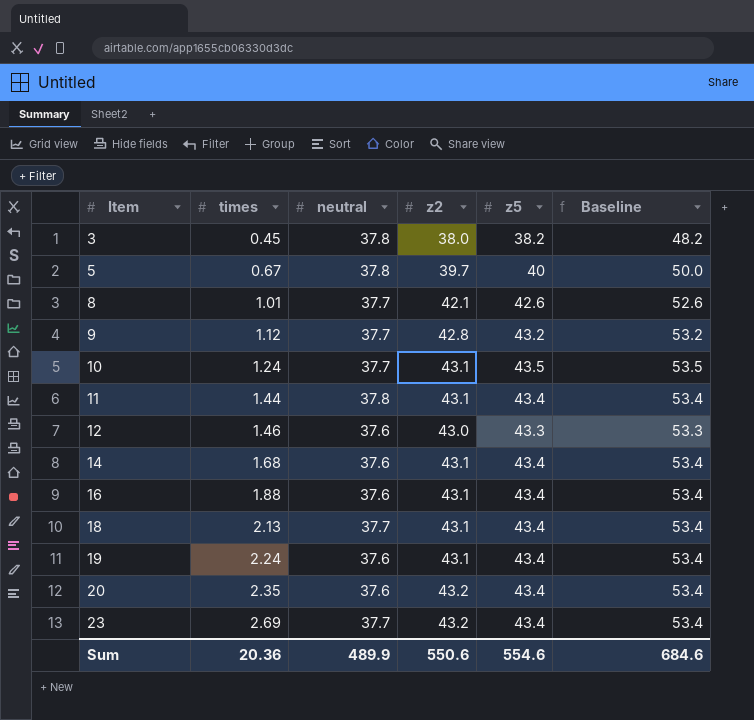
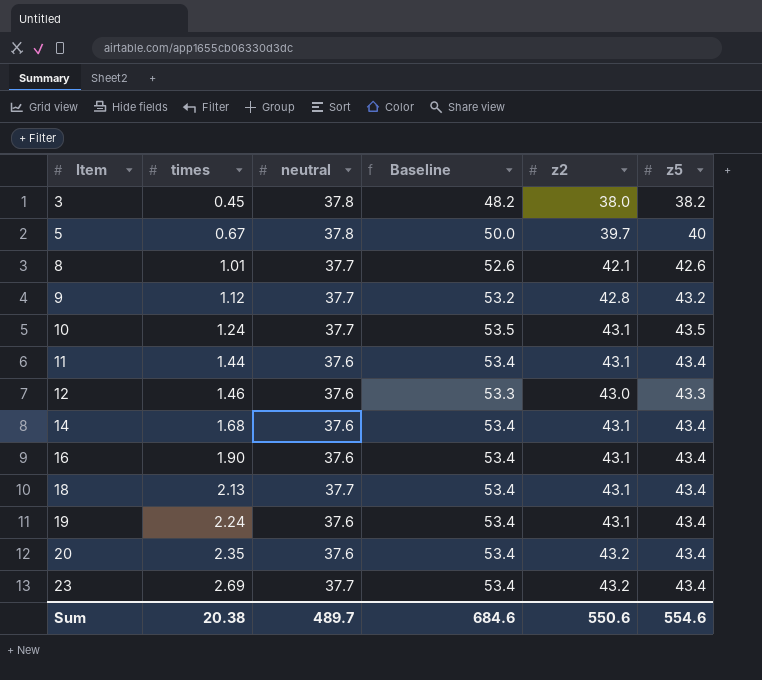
column Baseline | position: 6 -> 4
11 | neutral: 37.8 -> 37.6
16 | times: 1.88 -> 1.90
Sum | times: 20.36 -> 20.38
Sum | neutral: 489.9 -> 489.7

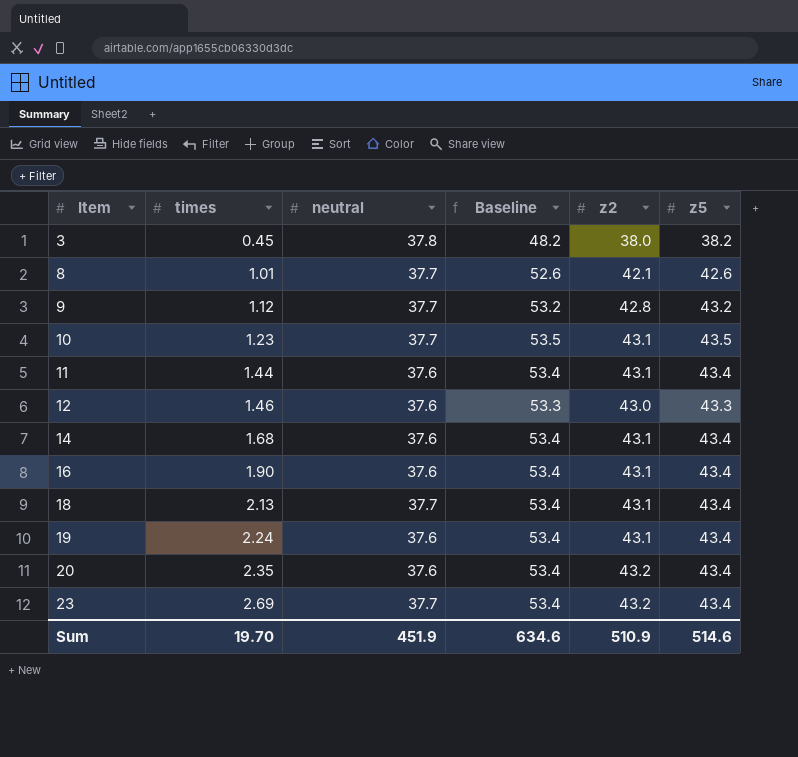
row 5: 0.67 | 37.8 | 50.0 | 39.7 | 40 -> none
10 | times: 1.24 -> 1.23
Sum | times: 20.38 -> 19.70
Sum | neutral: 489.7 -> 451.9
Sum | Baseline: 684.6 -> 634.6
Sum | z2: 550.6 -> 510.9
Sum | z5: 554.6 -> 514.6

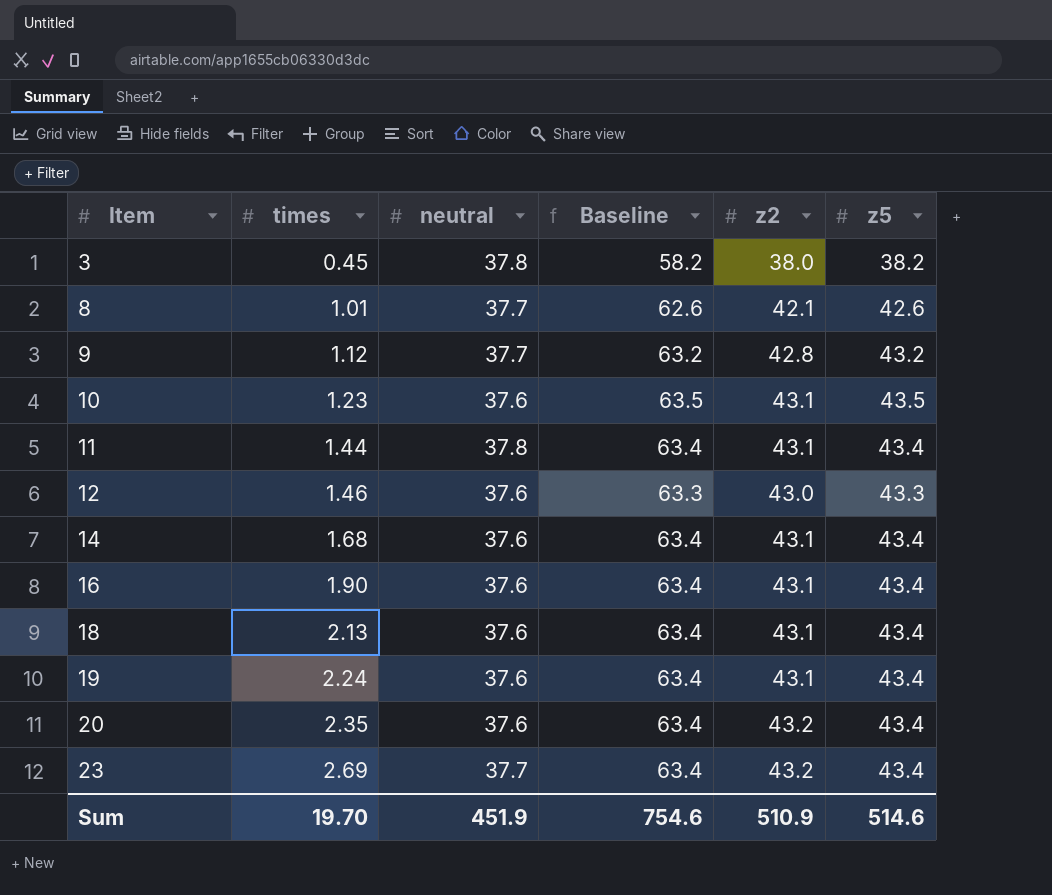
column Baseline | formula: [z5] + 10 -> [z5] + 20
10 | neutral: 37.7 -> 37.6
11 | neutral: 37.6 -> 37.8
18 | neutral: 37.7 -> 37.6
Sum | Baseline: 634.6 -> 754.6

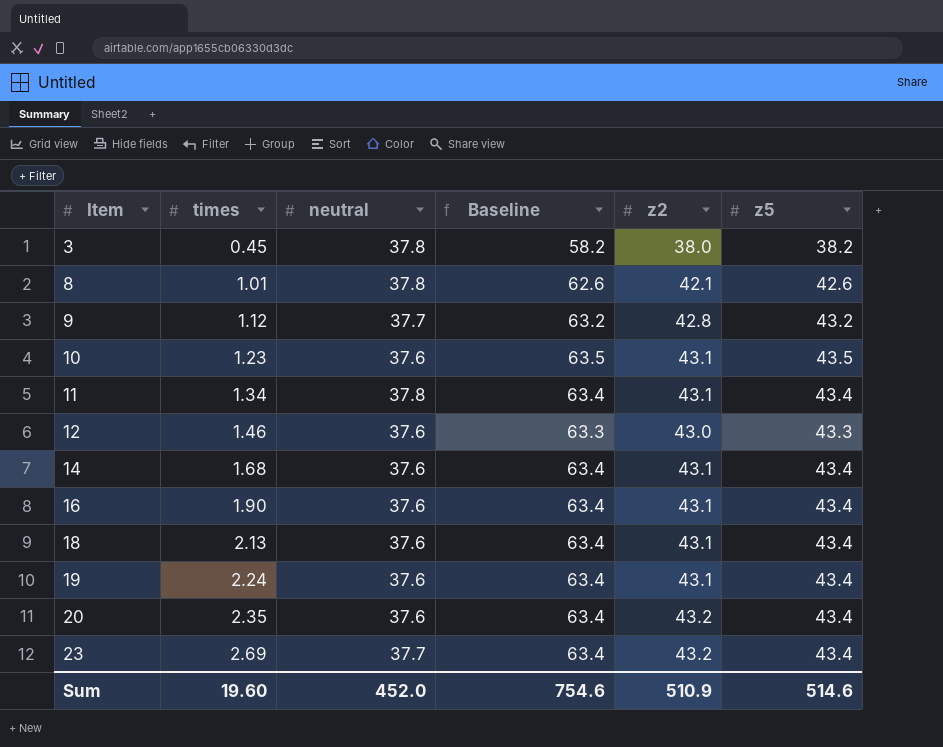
8 | neutral: 37.7 -> 37.8
11 | times: 1.44 -> 1.34
Sum | times: 19.70 -> 19.60
Sum | neutral: 451.9 -> 452.0

